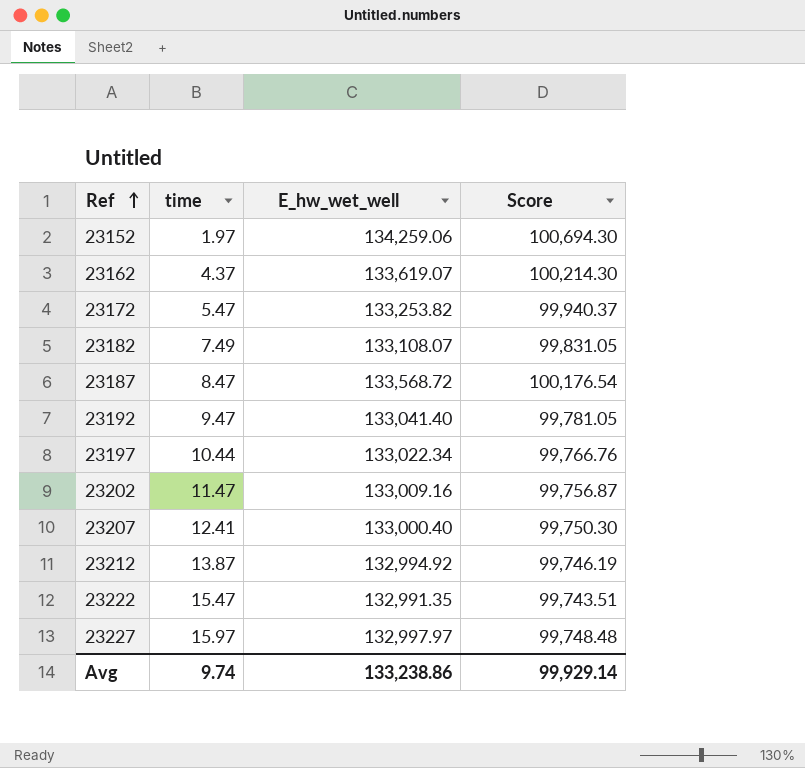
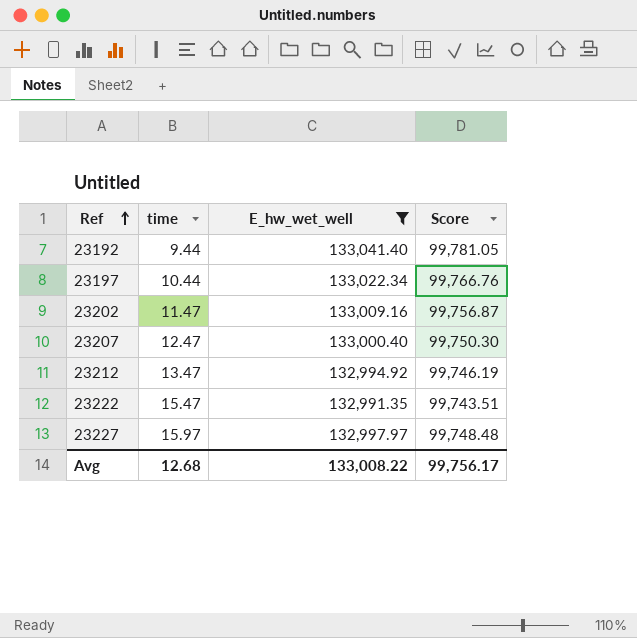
filter: none -> E_hw_wet_well <= 133,041.40
23192 | time: 9.47 -> 9.44
23207 | time: 12.41 -> 12.47
23212 | time: 13.87 -> 13.47
Avg | time: 9.74 -> 12.68
Avg | E_hw_wet_well: 133,238.86 -> 133,008.22
Avg | Score: 99,929.14 -> 99,756.17

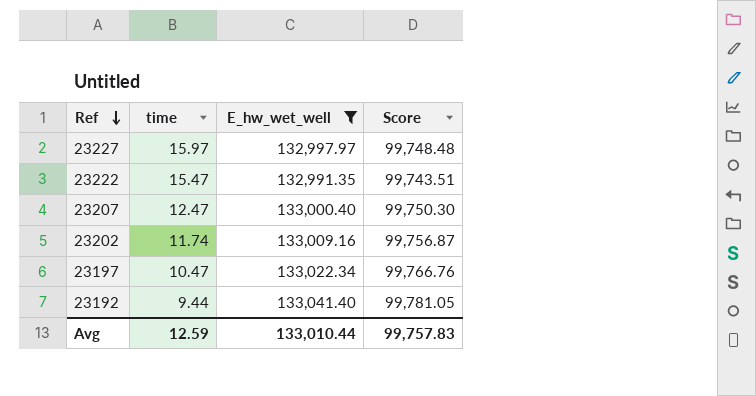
row order: Ref ascending -> Ref descending
row 23212: 13.47 | 132,994.92 | 99,746.19 -> none
23202 | time: 11.47 -> 11.74
23197 | time: 10.44 -> 10.47
Avg | time: 12.68 -> 12.59
Avg | E_hw_wet_well: 133,008.22 -> 133,010.44
Avg | Score: 99,756.17 -> 99,757.83

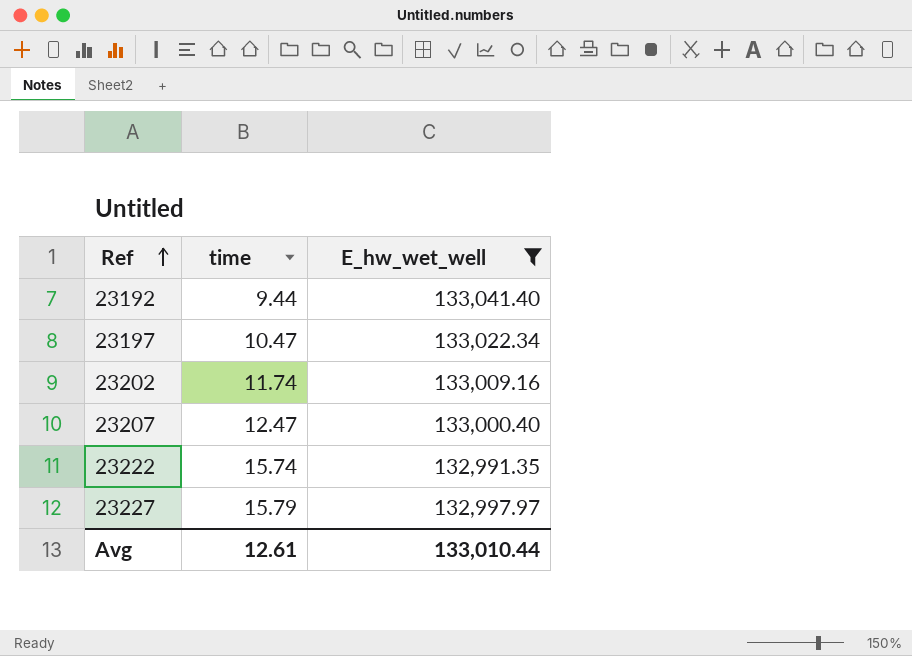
row order: Ref descending -> Ref ascending
column Score | formula: [E_hw_wet_well] * 0.75 -> none
23222 | time: 15.47 -> 15.74
23227 | time: 15.97 -> 15.79
Avg | time: 12.59 -> 12.61

